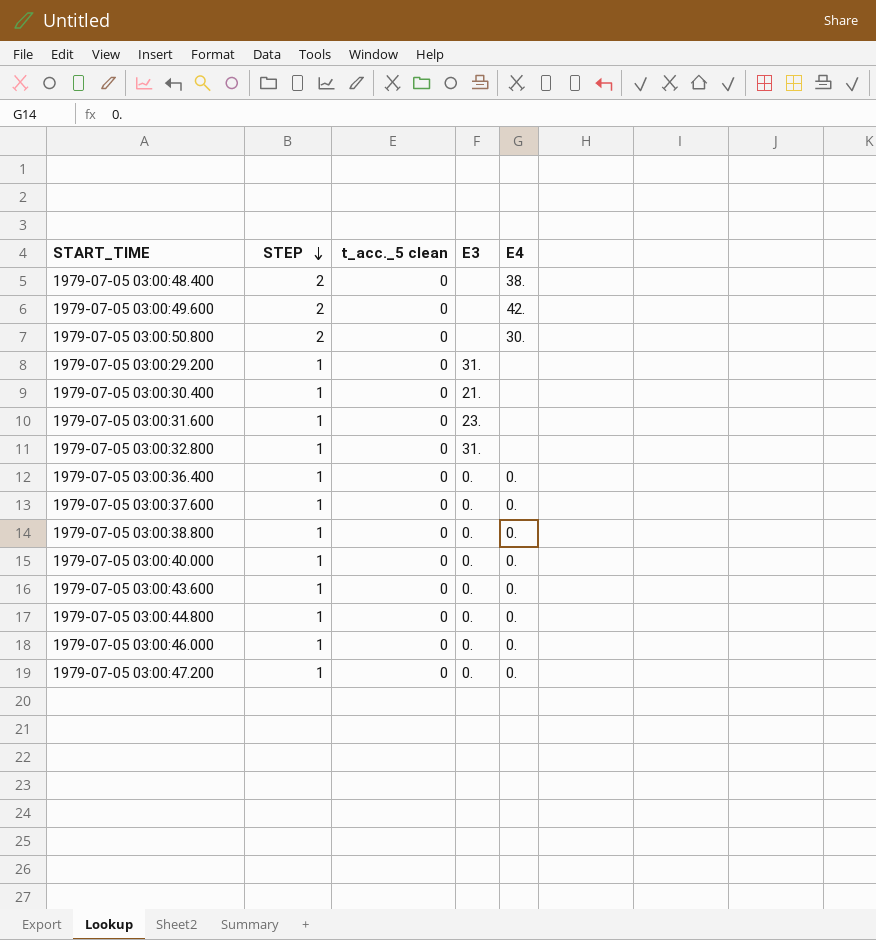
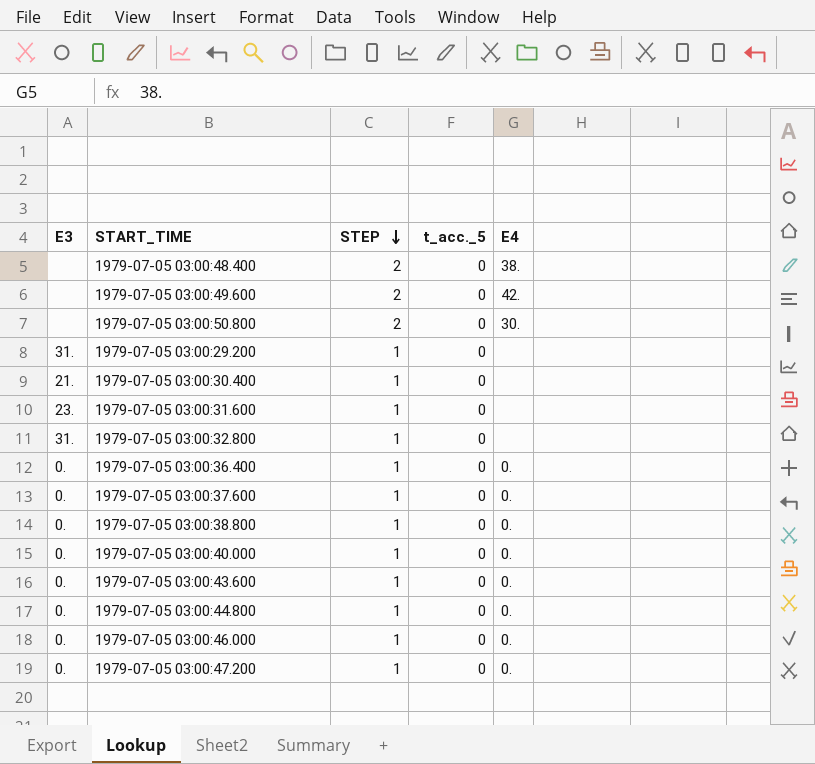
column E3 | position: 4 -> 1
column name: t_acc._5 clean -> t_acc._5

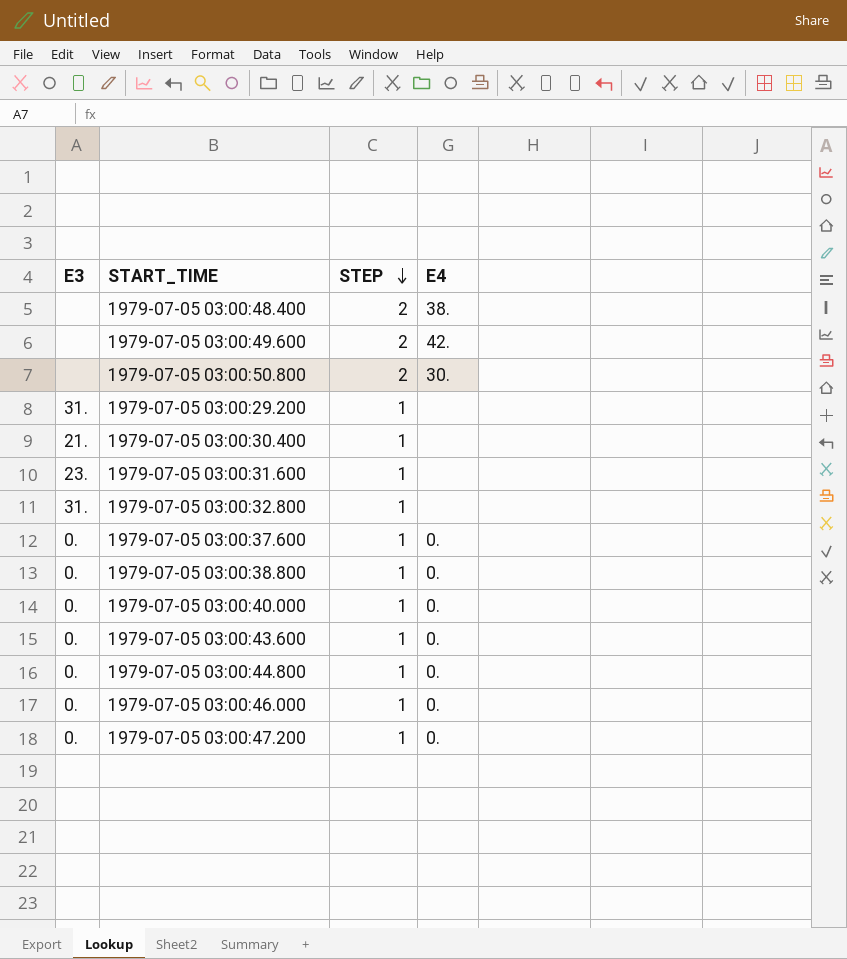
column t_acc._5 | position: 4 -> none
row 1979-07-05 03:00:36.400: 0. | 1 | 0 | 0. -> none

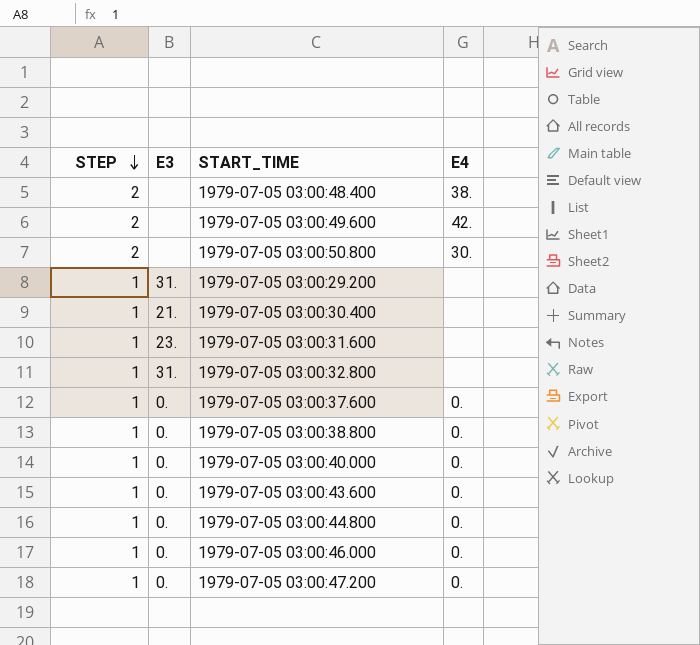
column STEP | position: 3 -> 1

